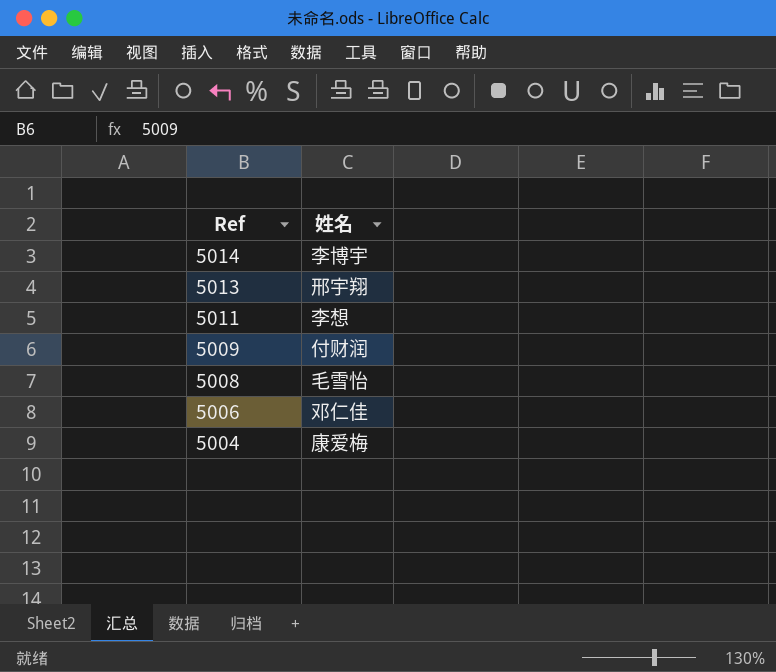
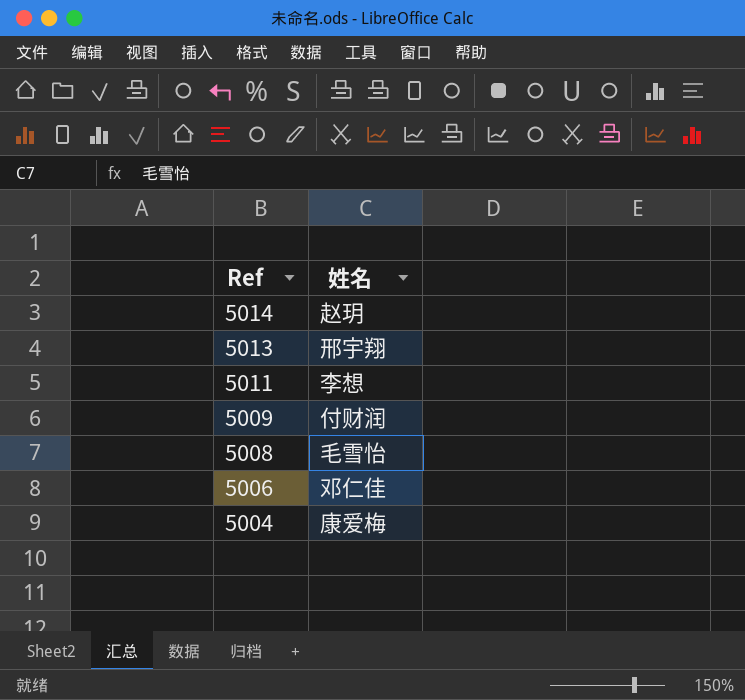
5014 | 姓名: 李博宇 -> 赵玥

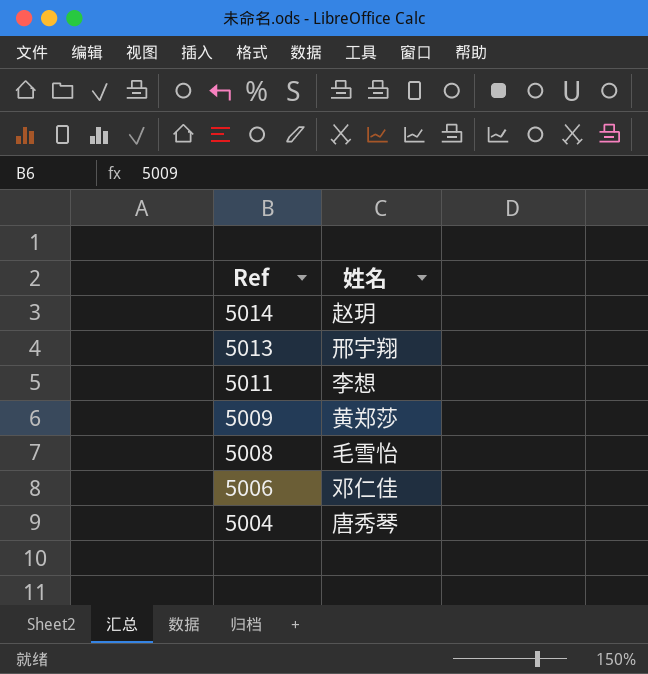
5009 | 姓名: 付财润 -> 黄郑莎
5004 | 姓名: 康爱梅 -> 唐秀琴

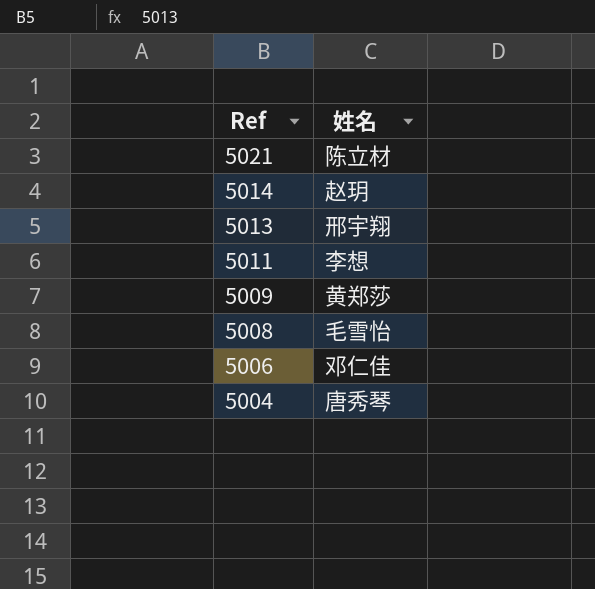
row 5021: none -> 陈立材

